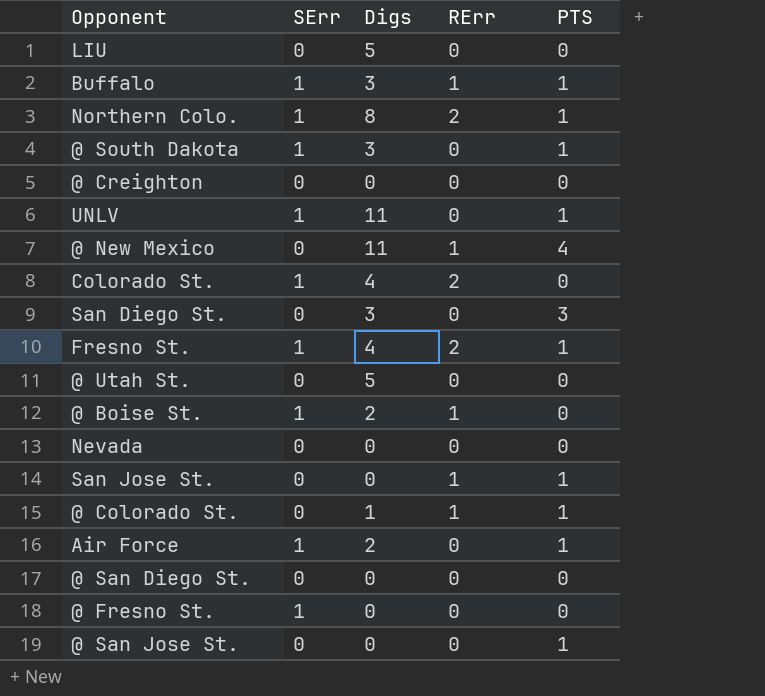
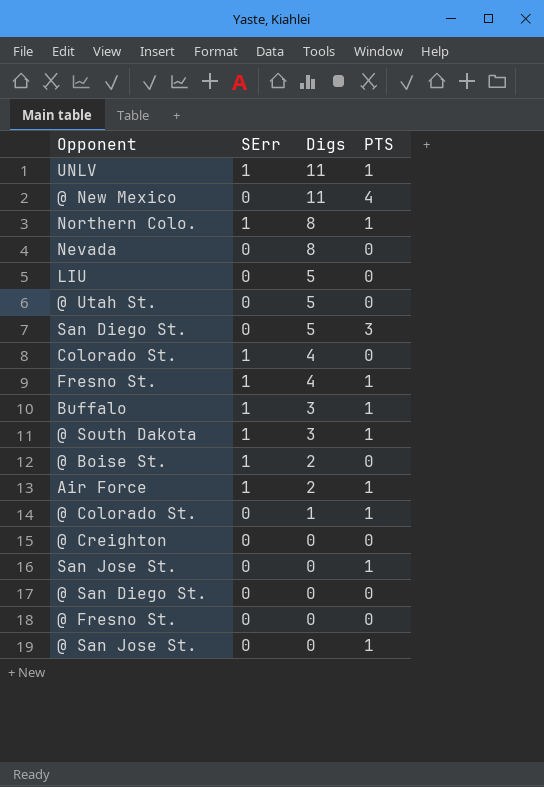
row order: none -> Digs descending
column RErr | position: 4 -> none
Nevada | Digs: 0 -> 8
San Diego St. | Digs: 3 -> 5
@ Fresno St. | SErr: 1 -> 0

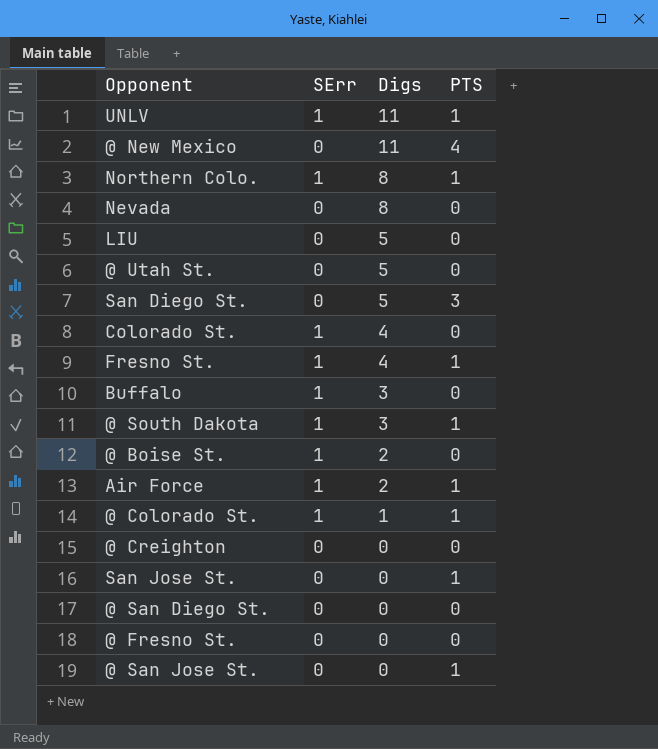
Buffalo | PTS: 1 -> 0
@ Colorado St. | SErr: 0 -> 1

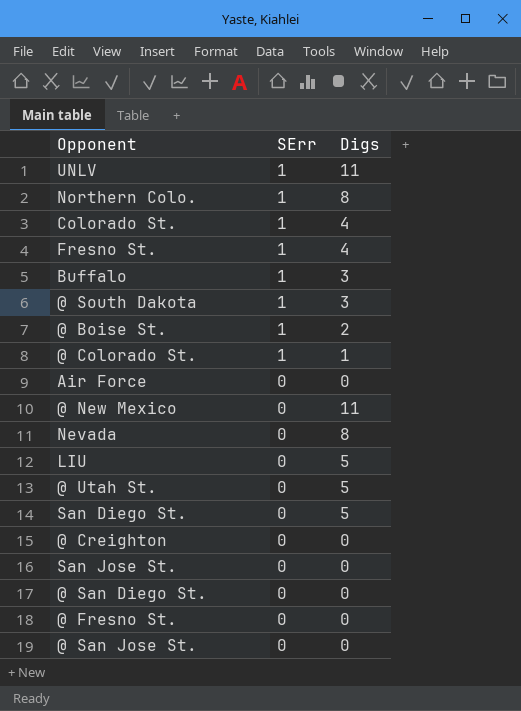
row order: Digs descending -> SErr descending
column PTS | position: 4 -> none
Air Force | SErr: 1 -> 0
Air Force | Digs: 2 -> 0

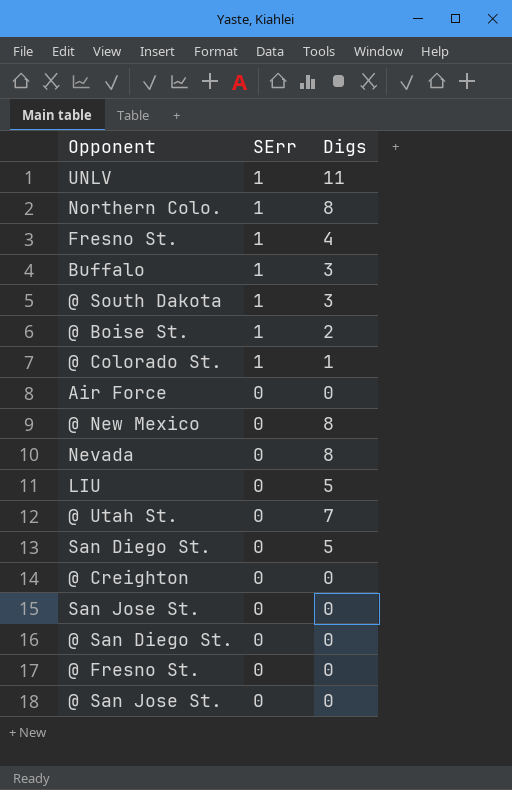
row Colorado St.: 1 | 4 -> none
@ New Mexico | Digs: 11 -> 8
@ Utah St. | Digs: 5 -> 7

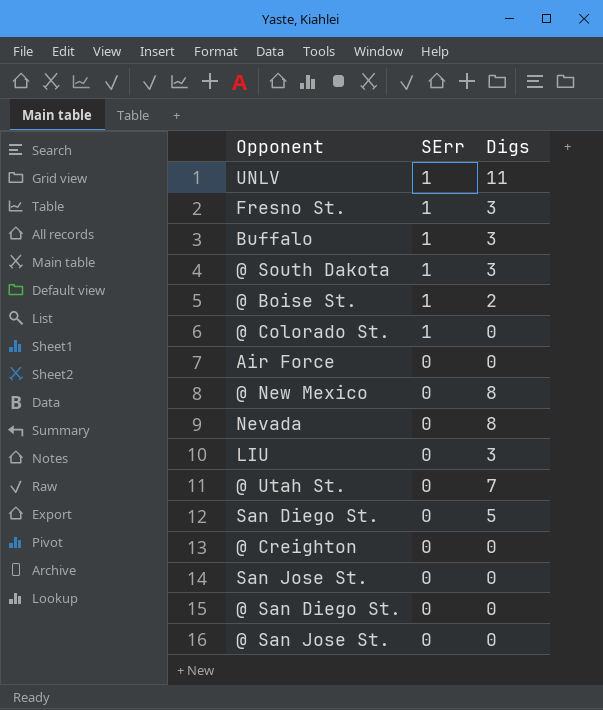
row Northern Colo.: 1 | 8 -> none
row @ Fresno St.: 0 | 0 -> none
Fresno St. | Digs: 4 -> 3
@ Colorado St. | Digs: 1 -> 0
LIU | Digs: 5 -> 3

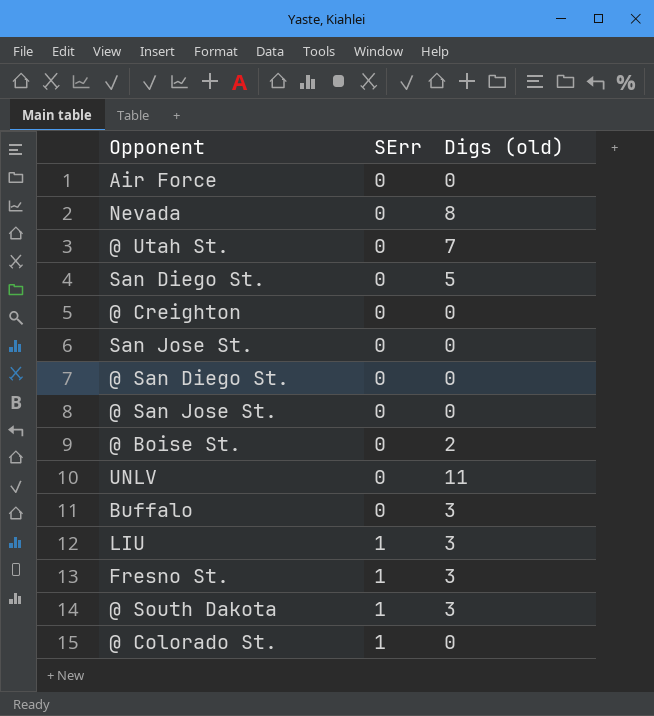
row order: SErr descending -> SErr ascending
column name: Digs -> Digs (old)
row @ New Mexico: 0 | 8 -> none
@ Boise St. | SErr: 1 -> 0
UNLV | SErr: 1 -> 0
Buffalo | SErr: 1 -> 0
LIU | SErr: 0 -> 1

